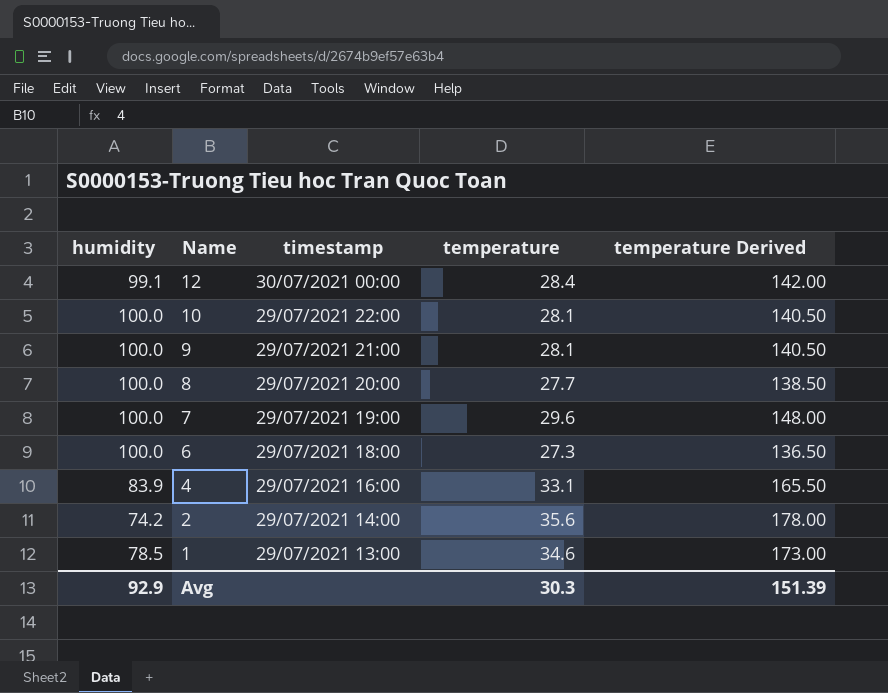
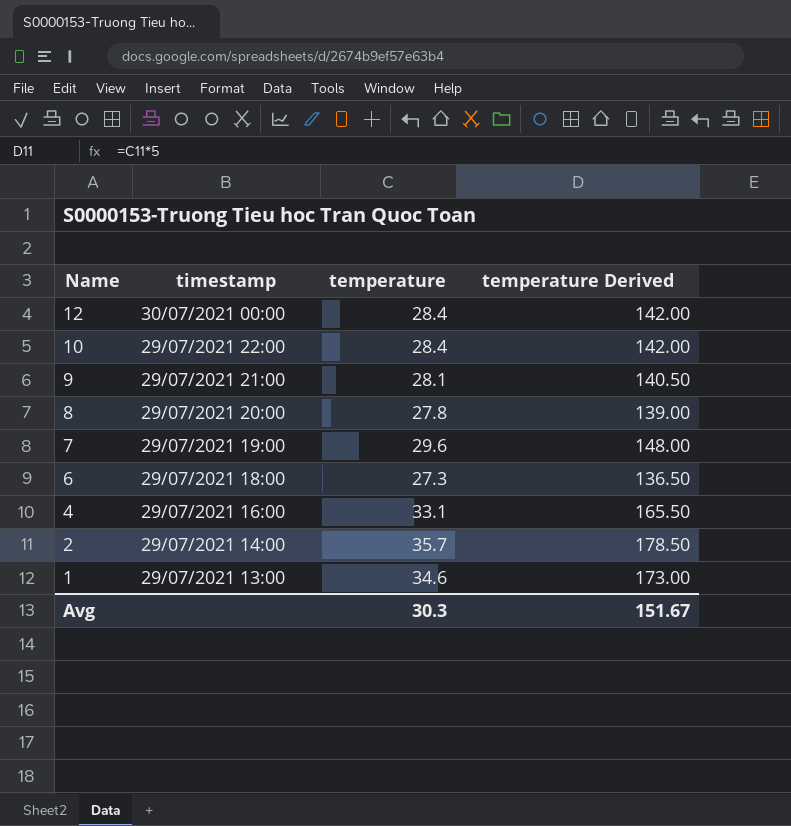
column humidity | position: 1 -> none
10 | temperature: 28.1 -> 28.4
10 | temperature Derived: 140.50 -> 142.00
8 | temperature: 27.7 -> 27.8
8 | temperature Derived: 138.50 -> 139.00
2 | temperature: 35.6 -> 35.7
2 | temperature Derived: 178.00 -> 178.50
Avg | temperature Derived: 151.39 -> 151.67

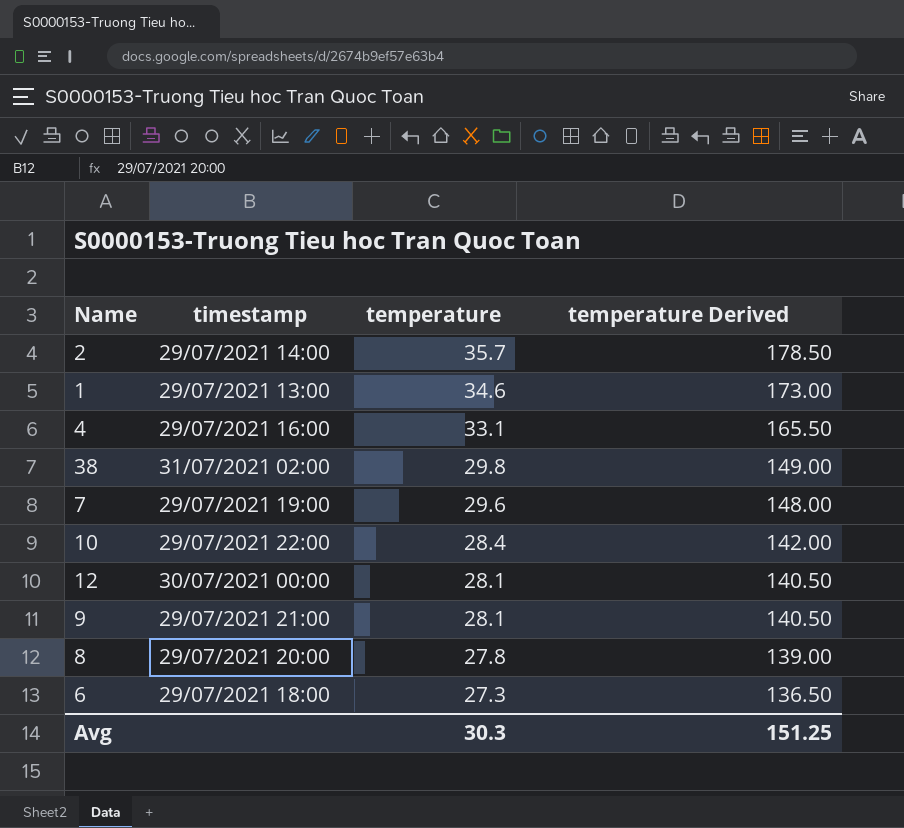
row order: Name descending -> temperature descending
row 38: none -> 31/07/2021 02:00 | 29.8 | 149.00
12 | temperature: 28.4 -> 28.1
12 | temperature Derived: 142.00 -> 140.50
Avg | temperature Derived: 151.67 -> 151.25

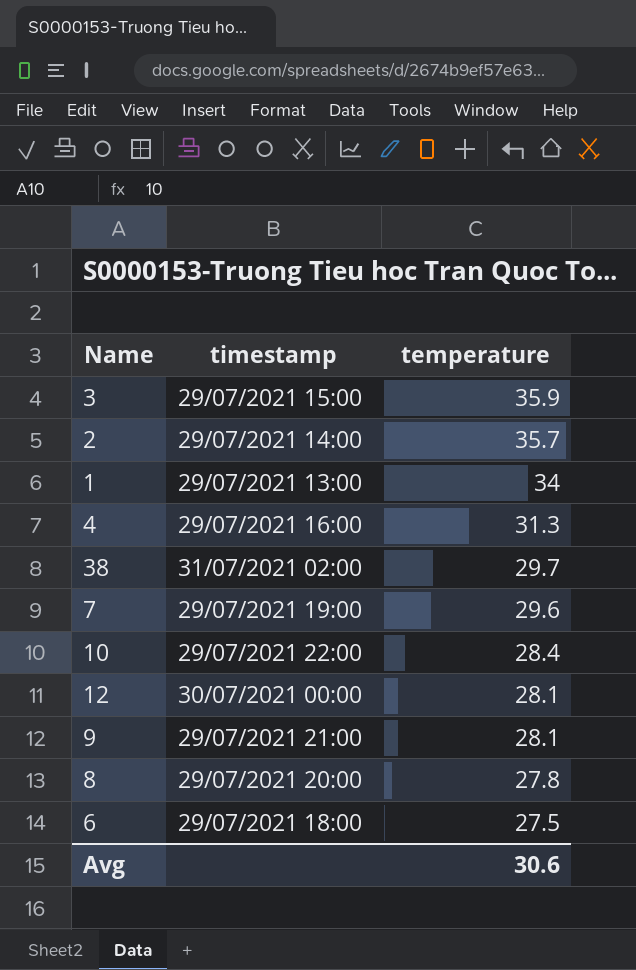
column temperature Derived | formula: [temperature] * 5 -> none
row 3: none -> 29/07/2021 15:00 | 35.9
1 | temperature: 34.6 -> 34
4 | temperature: 33.1 -> 31.3
38 | temperature: 29.8 -> 29.7
6 | temperature: 27.3 -> 27.5
Avg | temperature: 30.3 -> 30.6

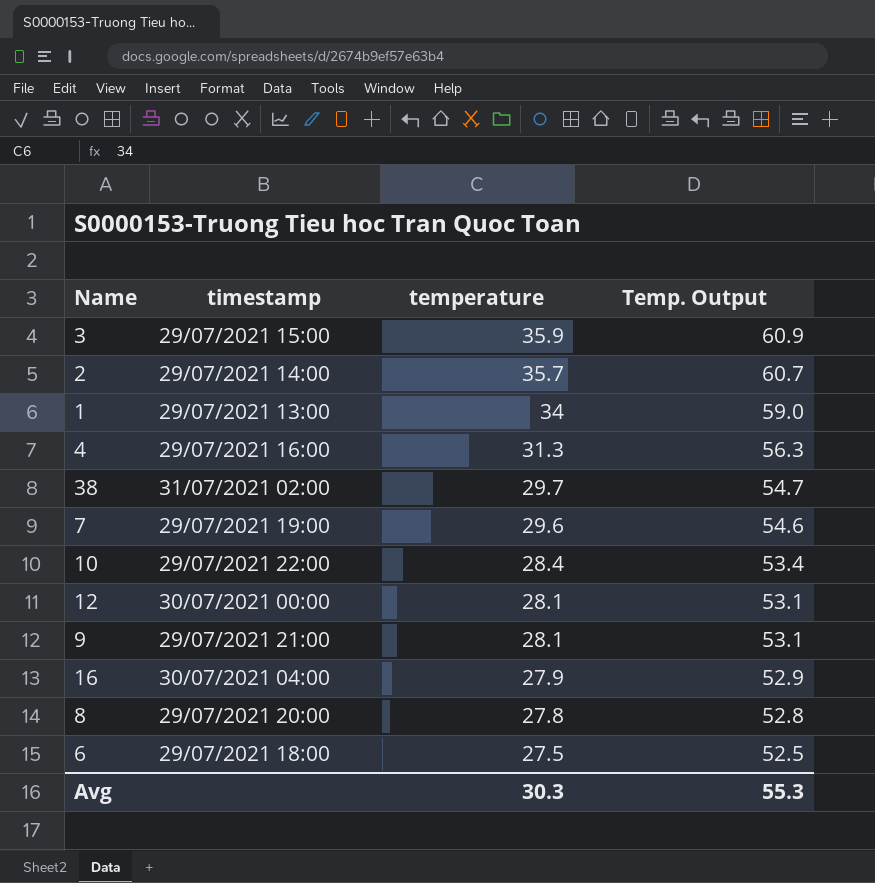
column Temp. Output | formula: none -> [temperature] + 25
row 16: none -> 30/07/2021 04:00 | 27.9 | 52.9
Avg | temperature: 30.6 -> 30.3

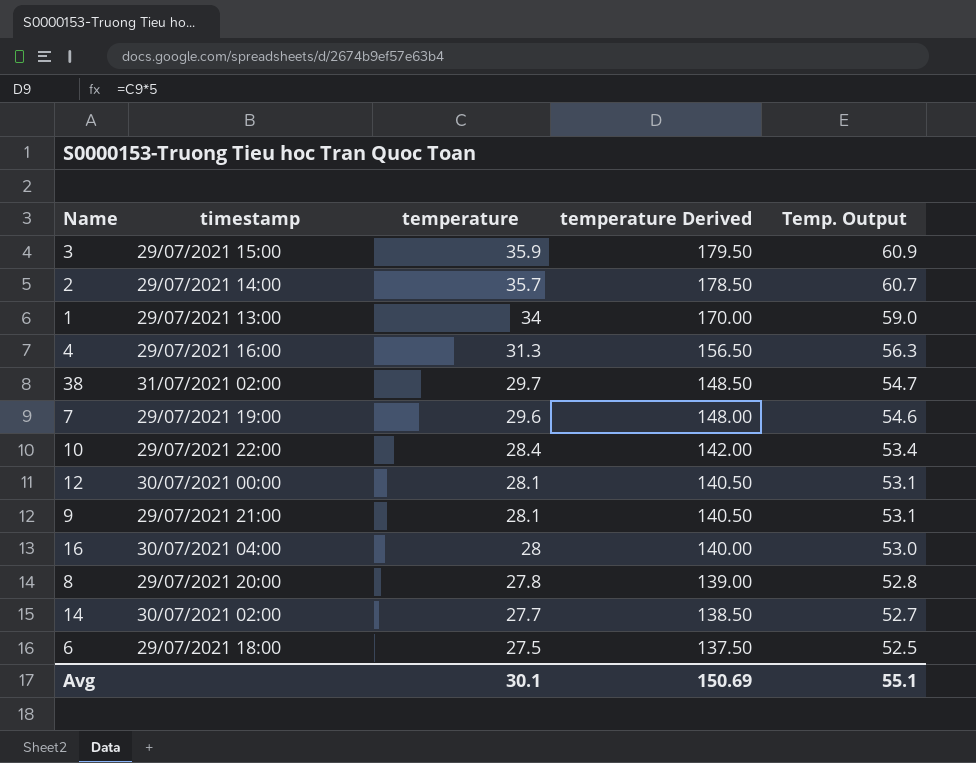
column temperature Derived | formula: none -> [temperature] * 5
16 | temperature: 27.9 -> 28
16 | Temp. Output: 52.9 -> 53.0
row 14: none -> 30/07/2021 02:00 | 27.7 | 138.50 | 52.7
Avg | temperature: 30.3 -> 30.1
Avg | Temp. Output: 55.3 -> 55.1

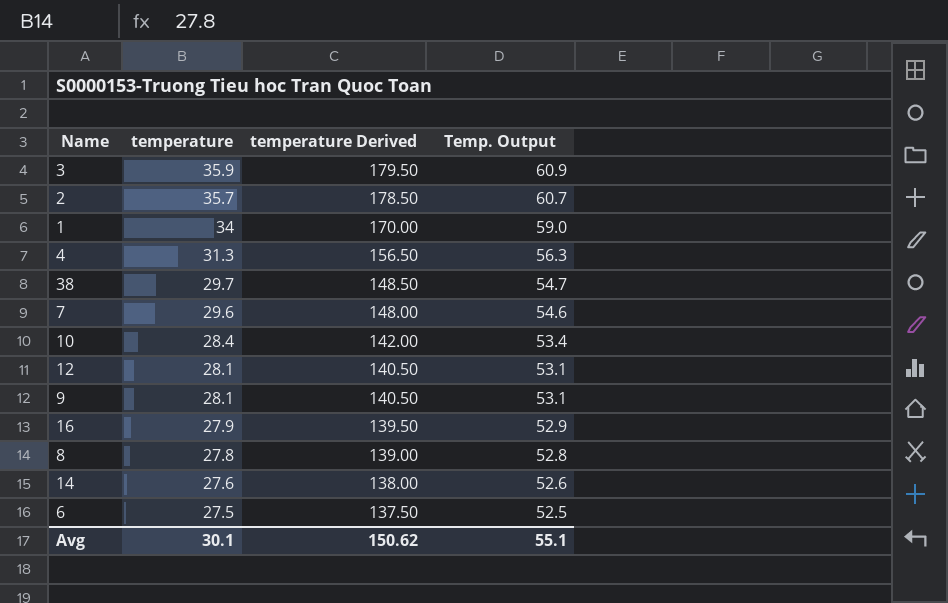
column timestamp | position: 2 -> none
16 | temperature: 28 -> 27.9
16 | temperature Derived: 140.00 -> 139.50
16 | Temp. Output: 53.0 -> 52.9
14 | temperature: 27.7 -> 27.6
14 | temperature Derived: 138.50 -> 138.00
14 | Temp. Output: 52.7 -> 52.6
Avg | temperature Derived: 150.69 -> 150.62

